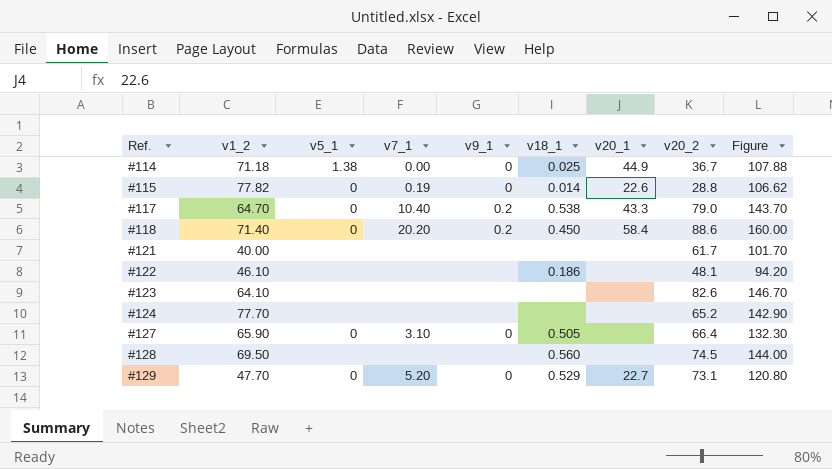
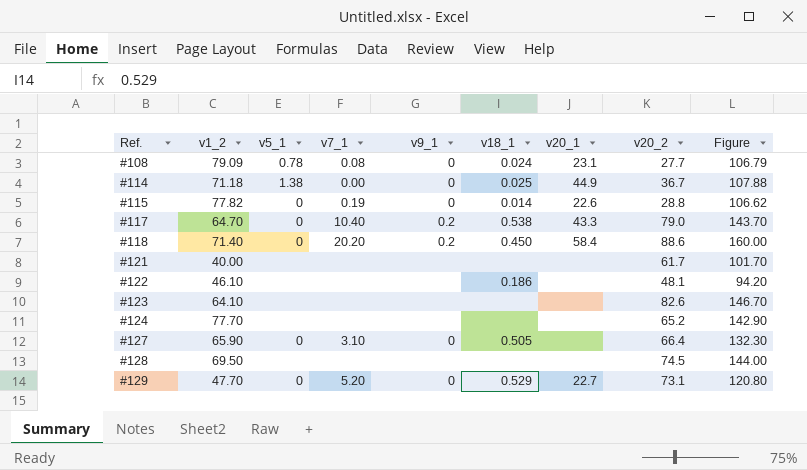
row #108: none -> 79.09 | 0.78 | 0.08 | 0 | 0.024 | 23.1 | 27.7 | 106.79
#128 | v18_1: 0.560 -> none

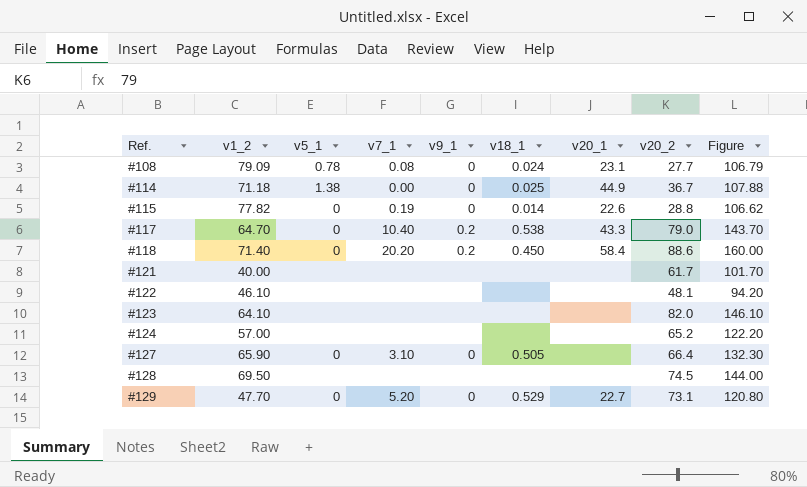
#122 | v18_1: 0.186 -> none
#123 | v20_2: 82.6 -> 82.0
#123 | Figure: 146.70 -> 146.10
#124 | v1_2: 77.70 -> 57.00
#124 | Figure: 142.90 -> 122.20

